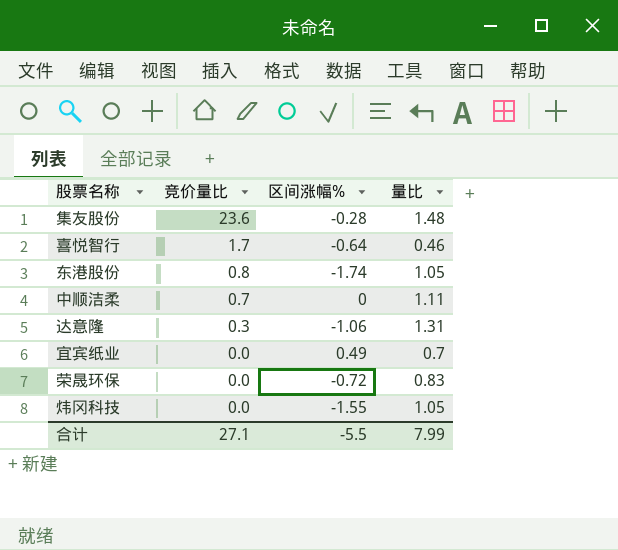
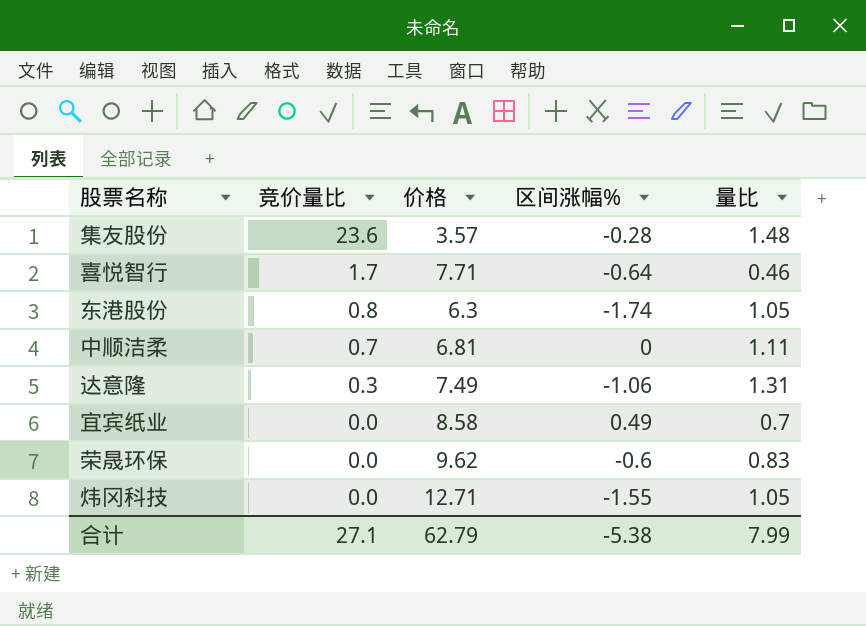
column 价格 | position: none -> 3
荣晟环保 | 区间涨幅%: -0.72 -> -0.6
合计 | 区间涨幅%: -5.5 -> -5.38

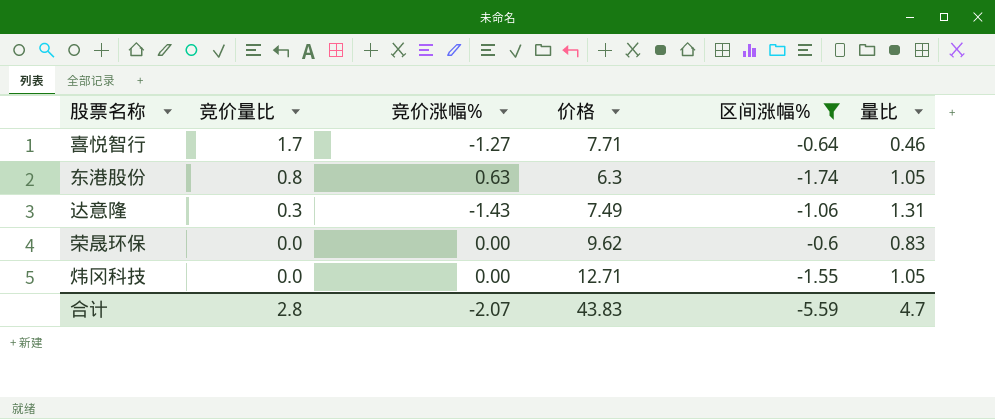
filter: none -> 区间涨幅% <= -0.6
column 竞价涨幅% | position: none -> 3
合计 | 竞价量比: 27.1 -> 2.8
合计 | 价格: 62.79 -> 43.83
合计 | 区间涨幅%: -5.38 -> -5.59
合计 | 量比: 7.99 -> 4.7

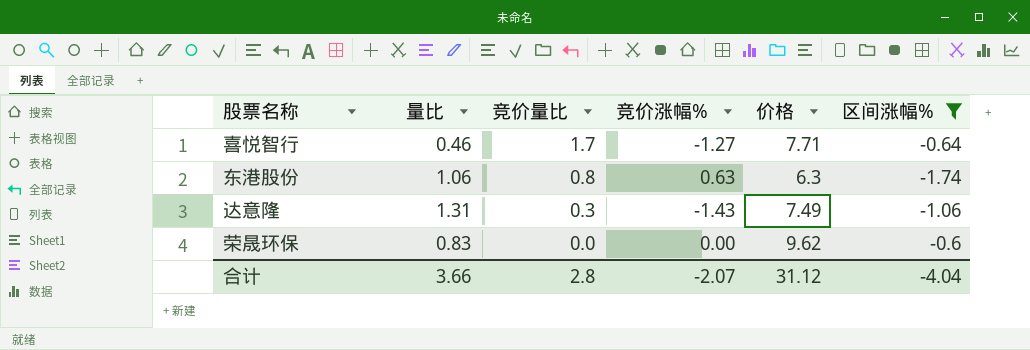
column 量比 | position: 6 -> 2
row 炜冈科技: 0.0 | 0.00 | 12.71 | -1.55 | 1.05 -> none
东港股份 | 量比: 1.05 -> 1.06
合计 | 量比: 4.7 -> 3.66
合计 | 价格: 43.83 -> 31.12
合计 | 区间涨幅%: -5.59 -> -4.04

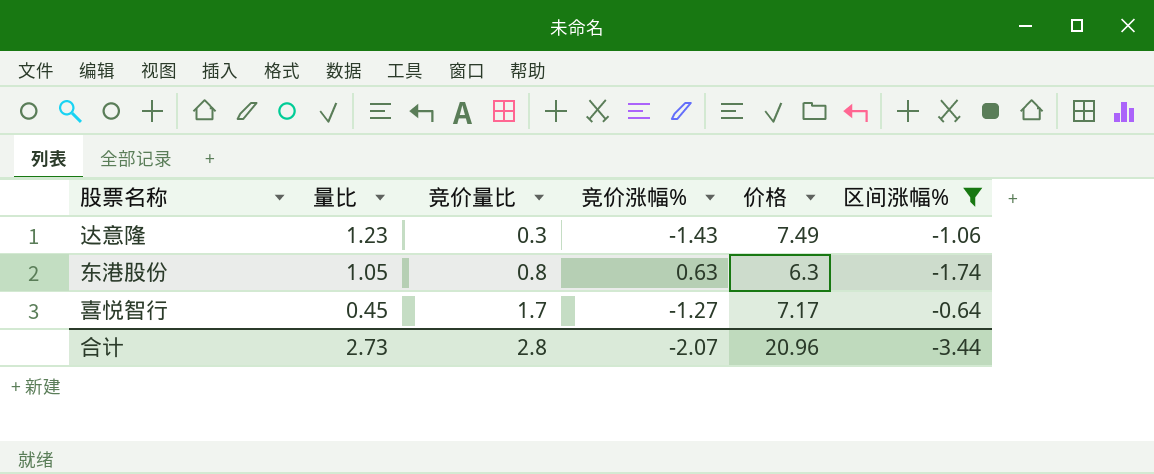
row order: 竞价量比 descending -> 量比 descending
row 荣晟环保: 0.83 | 0.0 | 0.00 | 9.62 | -0.6 -> none
达意隆 | 量比: 1.31 -> 1.23
东港股份 | 量比: 1.06 -> 1.05
喜悦智行 | 量比: 0.46 -> 0.45
喜悦智行 | 价格: 7.71 -> 7.17
合计 | 量比: 3.66 -> 2.73
合计 | 价格: 31.12 -> 20.96
合计 | 区间涨幅%: -4.04 -> -3.44

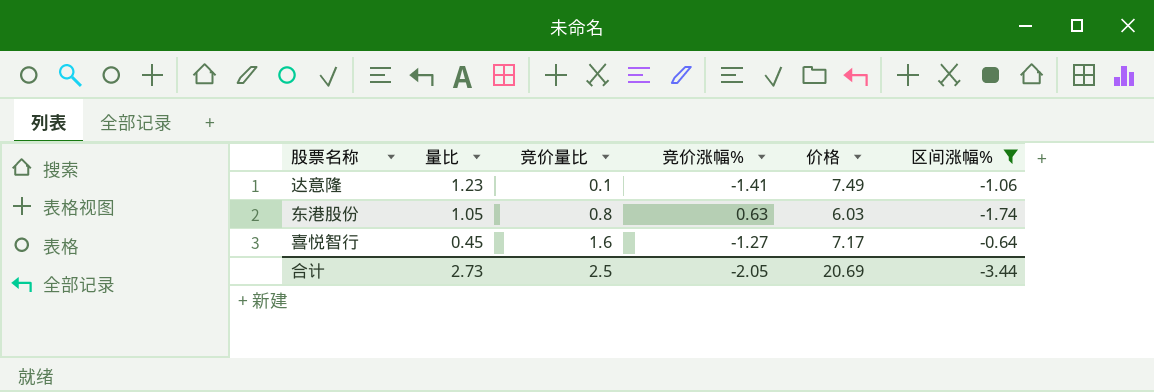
达意隆 | 竞价量比: 0.3 -> 0.1
达意隆 | 竞价涨幅%: -1.43 -> -1.41
东港股份 | 价格: 6.3 -> 6.03
喜悦智行 | 竞价量比: 1.7 -> 1.6
合计 | 竞价量比: 2.8 -> 2.5
合计 | 竞价涨幅%: -2.07 -> -2.05
合计 | 价格: 20.96 -> 20.69

